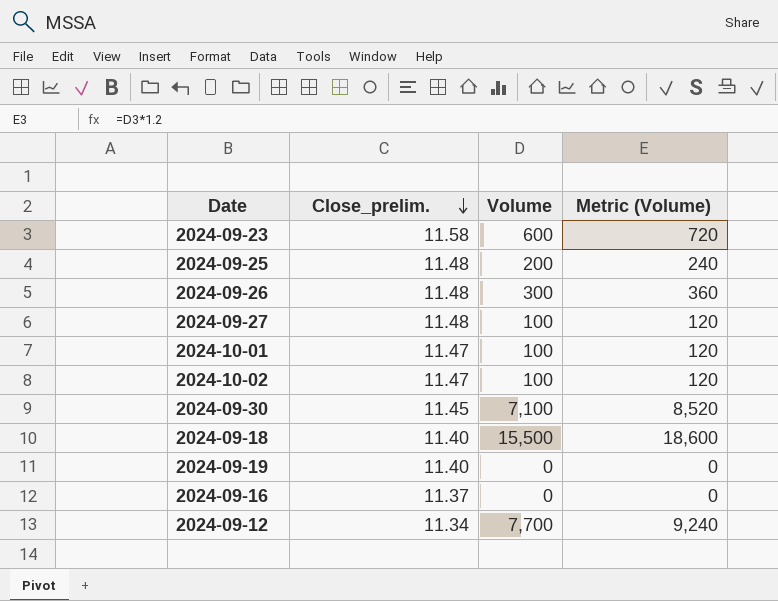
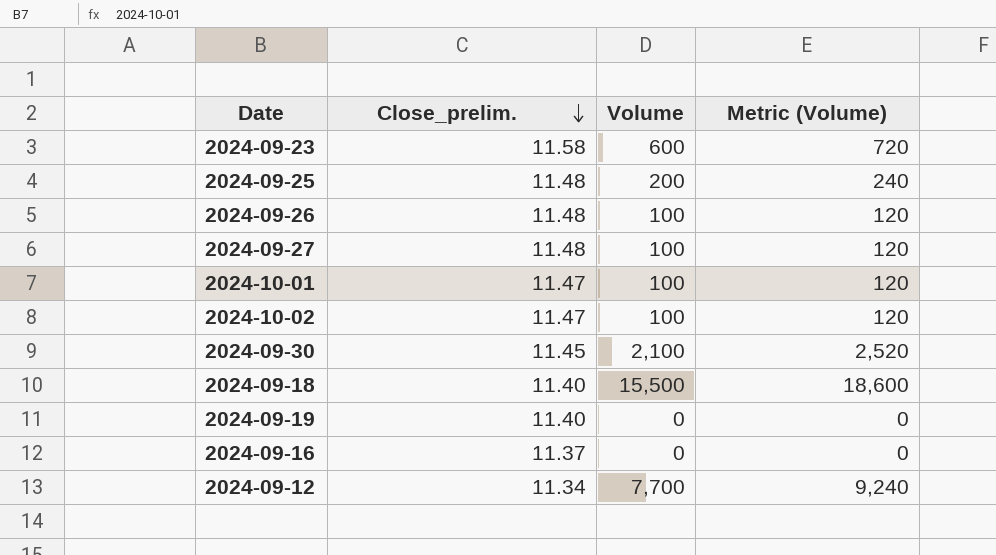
2024-09-26 | Volume: 300 -> 100
2024-09-26 | Metric (Volume): 360 -> 120
2024-09-30 | Volume: 7,100 -> 2,100
2024-09-30 | Metric (Volume): 8,520 -> 2,520

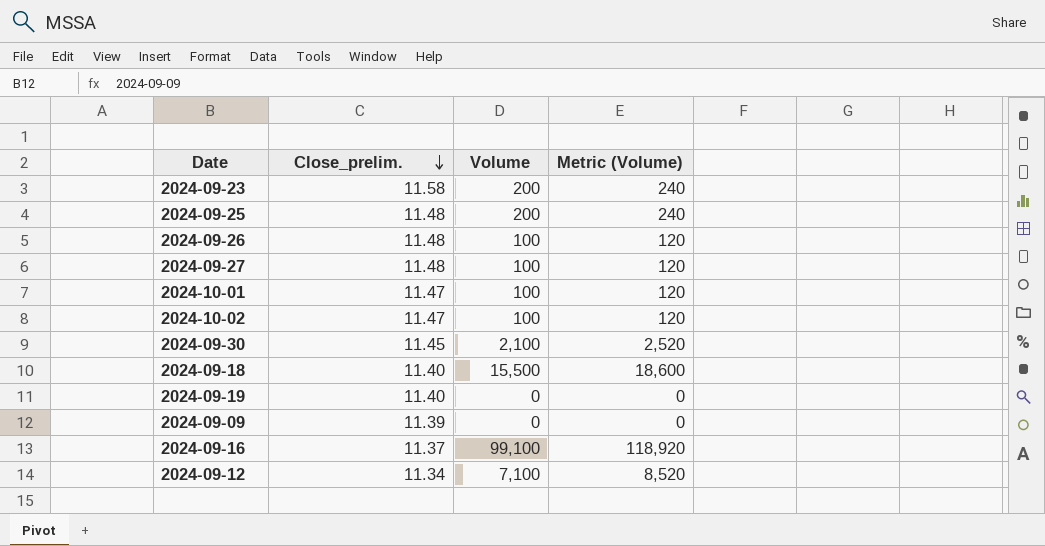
2024-09-23 | Volume: 600 -> 200
2024-09-23 | Metric (Volume): 720 -> 240
row 2024-09-09: none -> 11.39 | 0 | 0
2024-09-16 | Volume: 0 -> 99,100
2024-09-16 | Metric (Volume): 0 -> 118,920
2024-09-12 | Volume: 7,700 -> 7,100
2024-09-12 | Metric (Volume): 9,240 -> 8,520

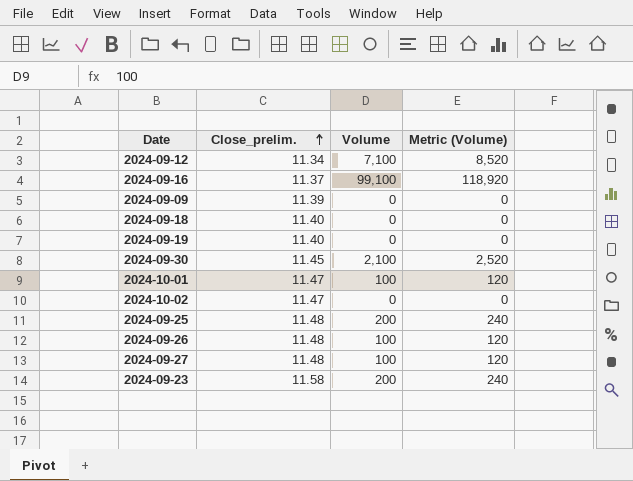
row order: Close_prelim. descending -> Close_prelim. ascending
2024-09-18 | Volume: 15,500 -> 0
2024-09-18 | Metric (Volume): 18,600 -> 0
2024-10-02 | Volume: 100 -> 0
2024-10-02 | Metric (Volume): 120 -> 0

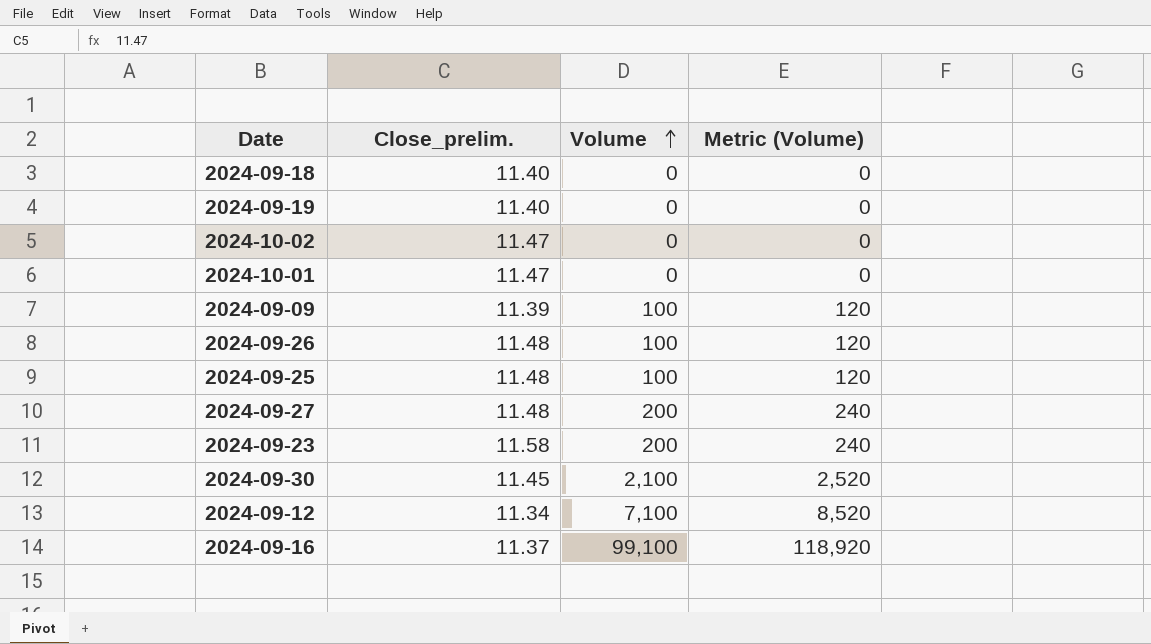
row order: Close_prelim. ascending -> Volume ascending
2024-10-01 | Volume: 100 -> 0
2024-10-01 | Metric (Volume): 120 -> 0
2024-09-09 | Volume: 0 -> 100
2024-09-09 | Metric (Volume): 0 -> 120
2024-09-25 | Volume: 200 -> 100
2024-09-25 | Metric (Volume): 240 -> 120
2024-09-27 | Volume: 100 -> 200
2024-09-27 | Metric (Volume): 120 -> 240

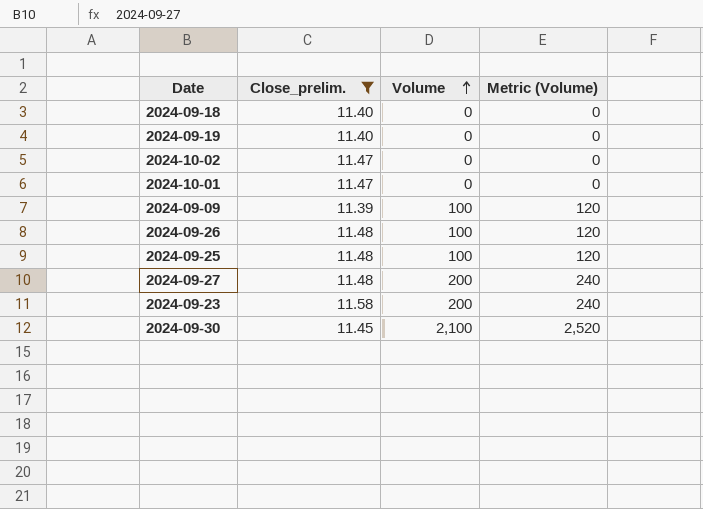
filter: none -> Close_prelim. >= 11.39

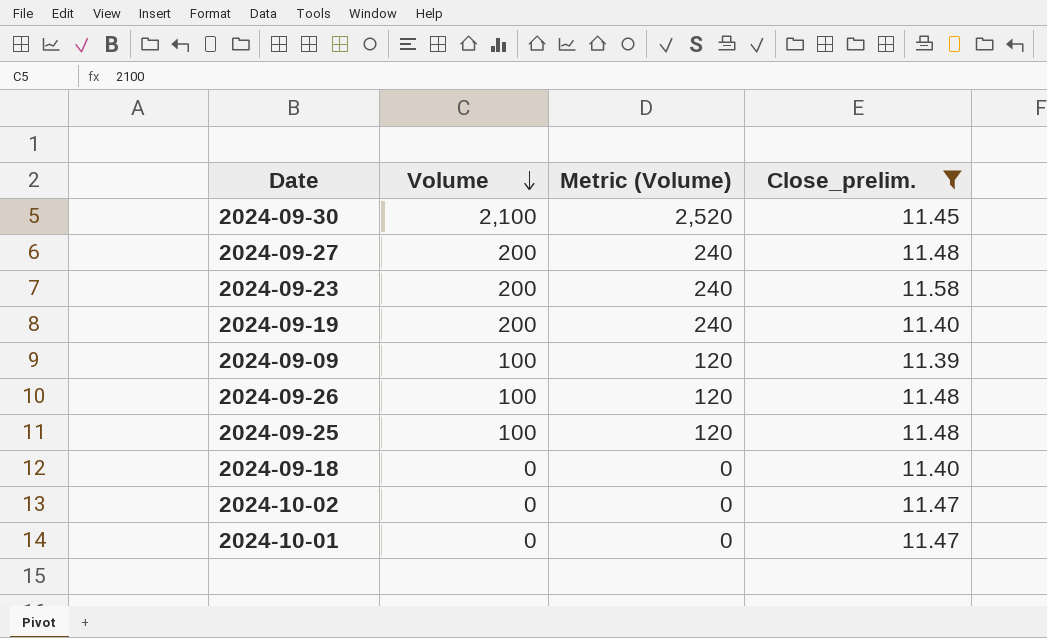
row order: Volume ascending -> Volume descending
column Close_prelim. | position: 2 -> 4
2024-09-19 | Volume: 0 -> 200
2024-09-19 | Metric (Volume): 0 -> 240

